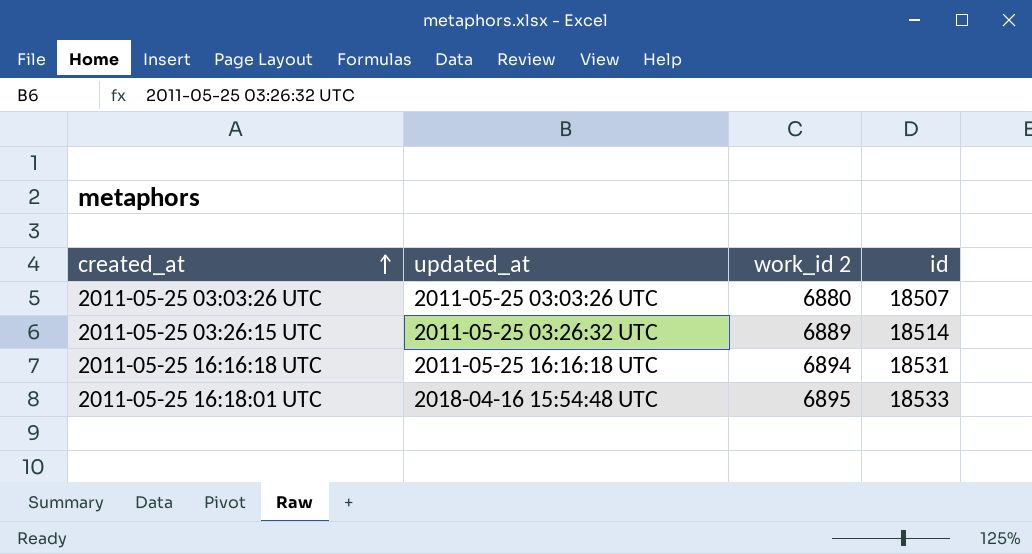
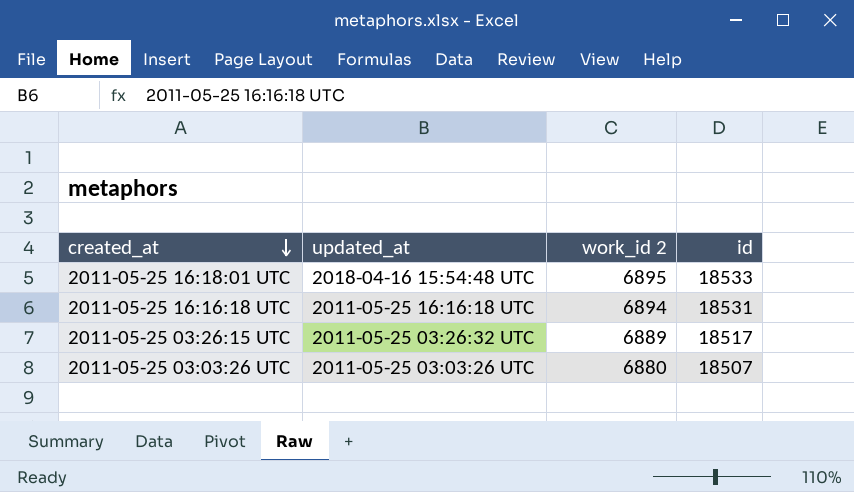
row order: created_at ascending -> created_at descending
2011-05-25 03:26:15 UTC | id: 18514 -> 18517

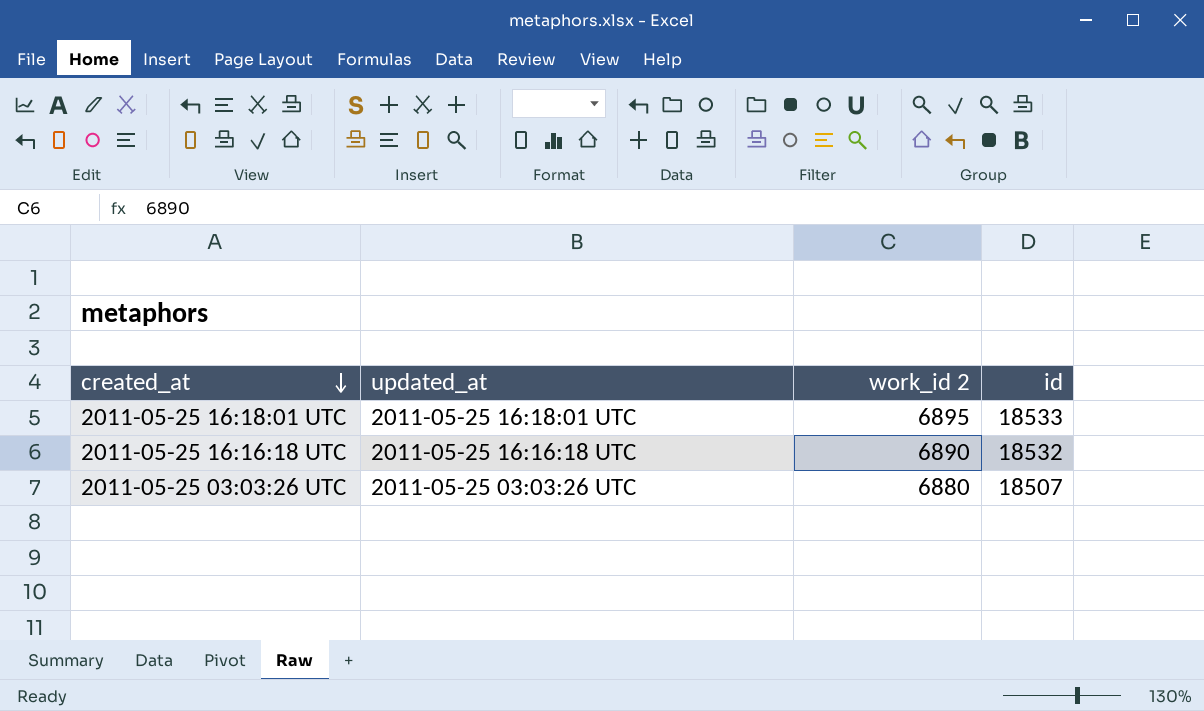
row 2011-05-25 03:26:15 UTC: 2011-05-25 03:26:32 UTC | 6889 | 18517 -> none
2011-05-25 16:18:01 UTC | updated_at: 2018-04-16 15:54:48 UTC -> 2011-05-25 16:18:01 UTC
2011-05-25 16:16:18 UTC | work_id 2: 6894 -> 6890
2011-05-25 16:16:18 UTC | id: 18531 -> 18532

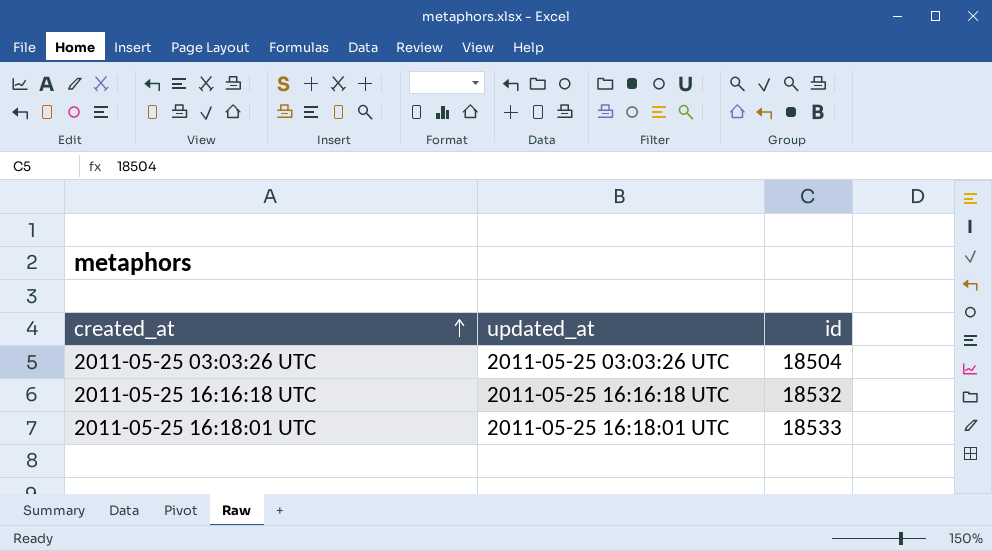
row order: created_at descending -> created_at ascending
column work_id 2 | position: 3 -> none
2011-05-25 03:03:26 UTC | id: 18507 -> 18504

